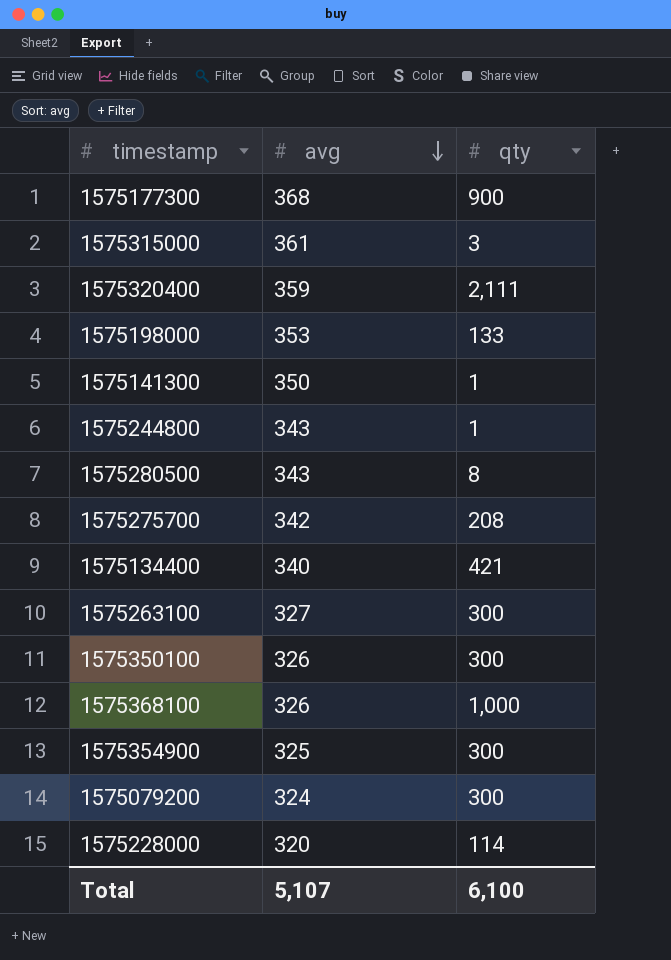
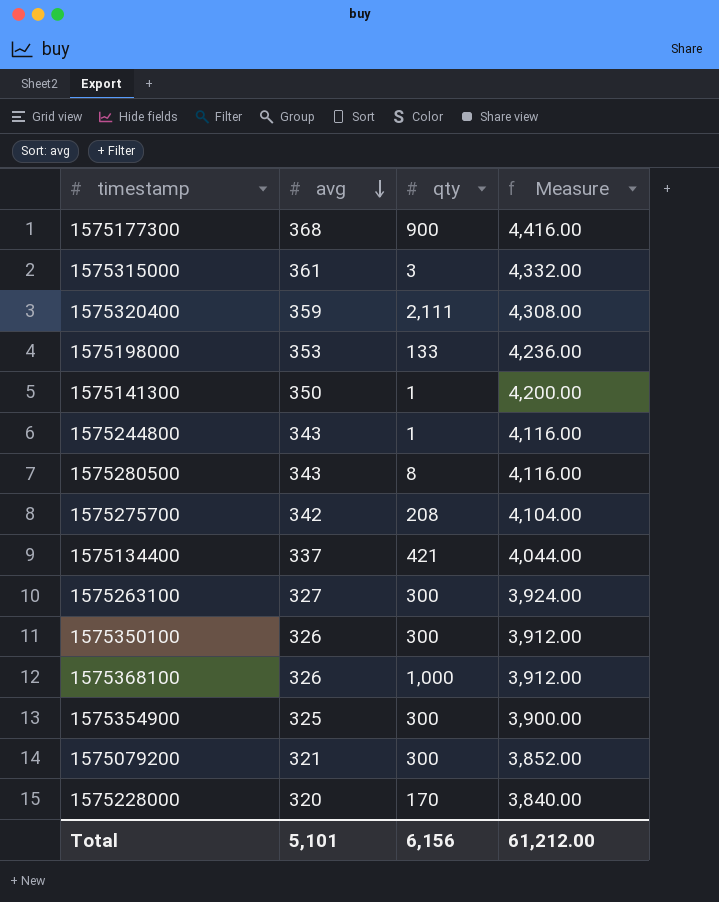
column Measure | formula: none -> [avg] * 12
1575134400 | avg: 340 -> 337
1575079200 | avg: 324 -> 321
1575228000 | qty: 114 -> 170
Total | avg: 5,107 -> 5,101
Total | qty: 6,100 -> 6,156

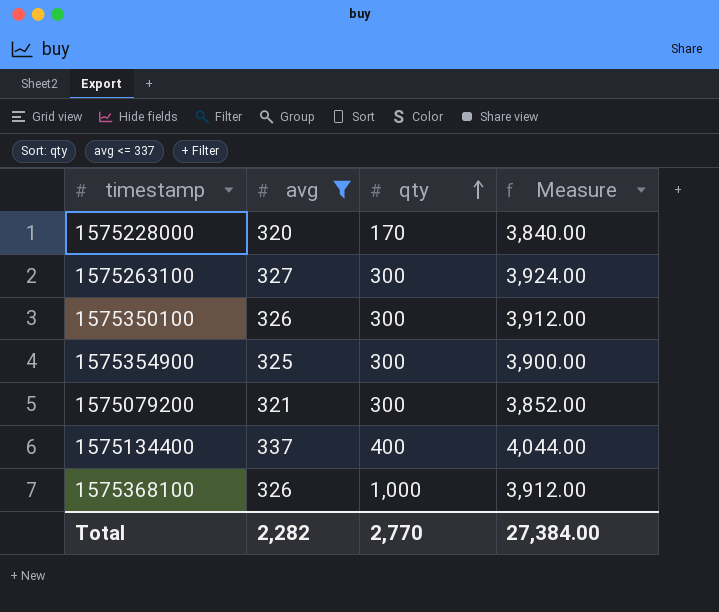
filter: none -> avg <= 337
row order: avg descending -> qty ascending
1575134400 | qty: 421 -> 400
Total | avg: 5,101 -> 2,282
Total | qty: 6,156 -> 2,770
Total | Measure: 61,212.00 -> 27,384.00

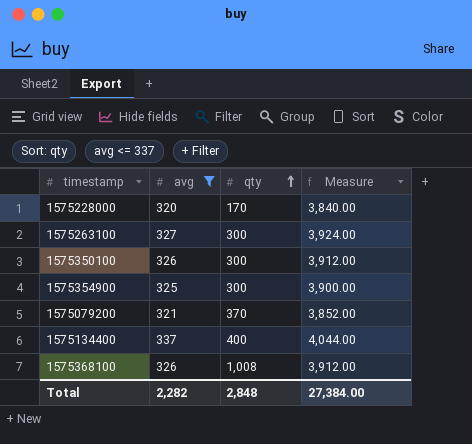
1575079200 | qty: 300 -> 370
1575368100 | qty: 1,000 -> 1,008
Total | qty: 2,770 -> 2,848

